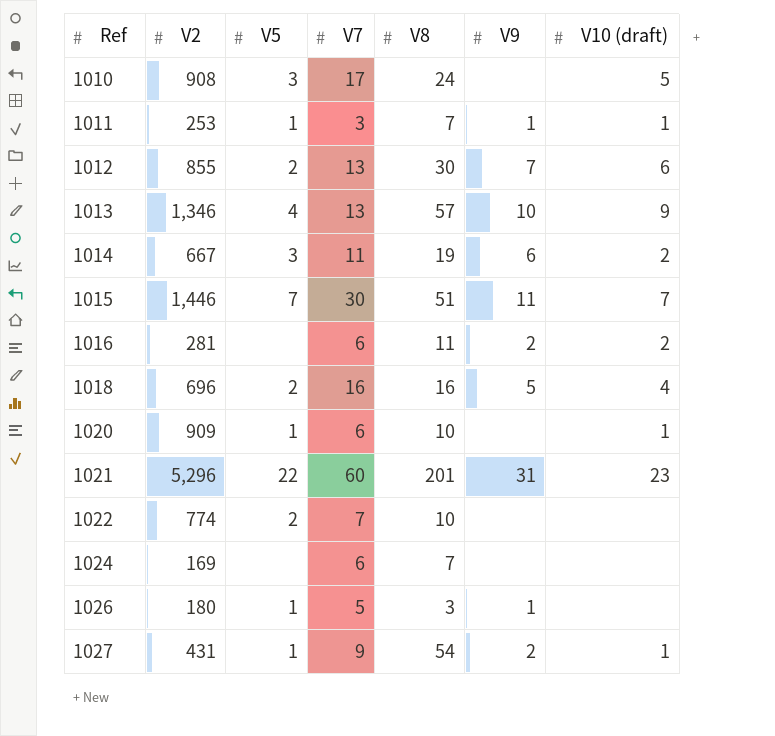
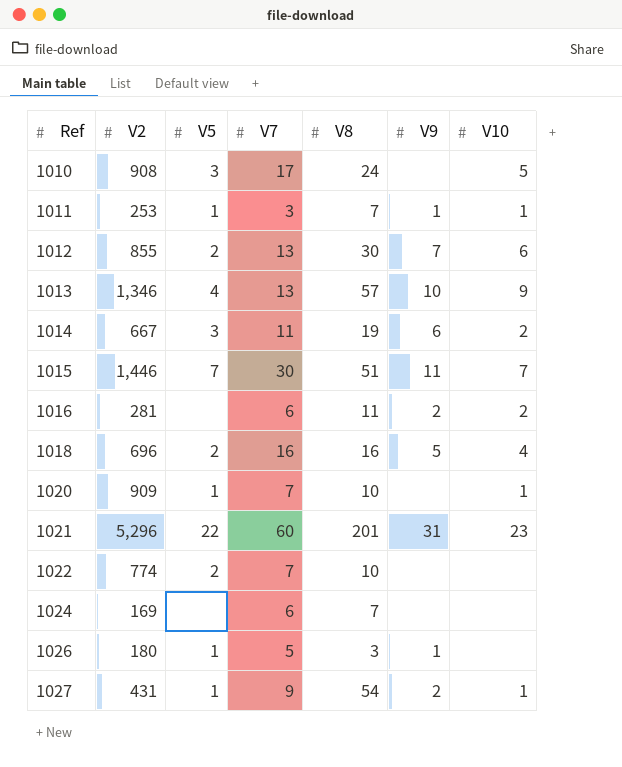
column name: V10 (draft) -> V10
1020 | V7: 6 -> 7

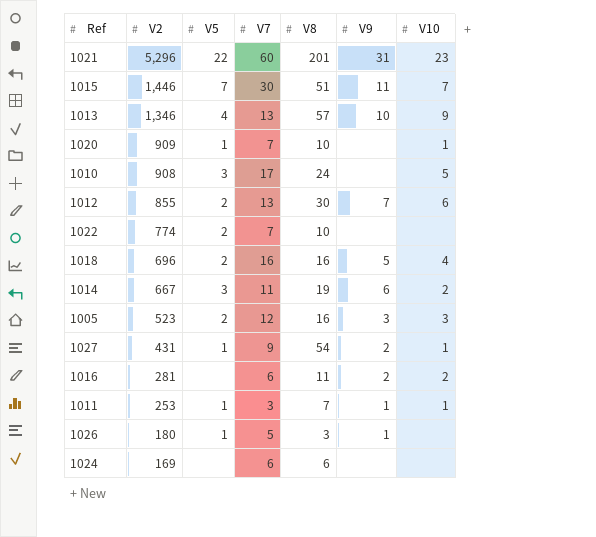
row order: Ref ascending -> V2 descending
row 1005: none -> 523 | 2 | 12 | 16 | 3 | 3
1024 | V8: 7 -> 6

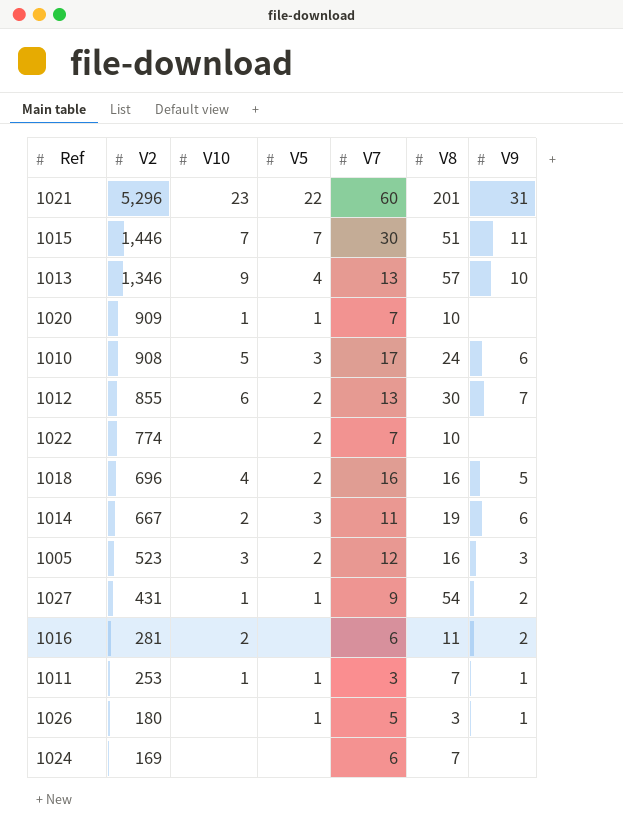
column V10 | position: 7 -> 3
1010 | V9: none -> 6
1024 | V8: 6 -> 7

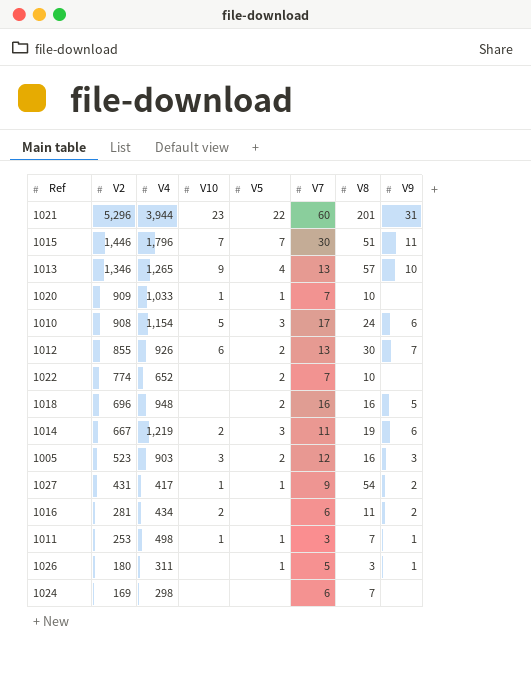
column V4 | position: none -> 3
1018 | V10: 4 -> none

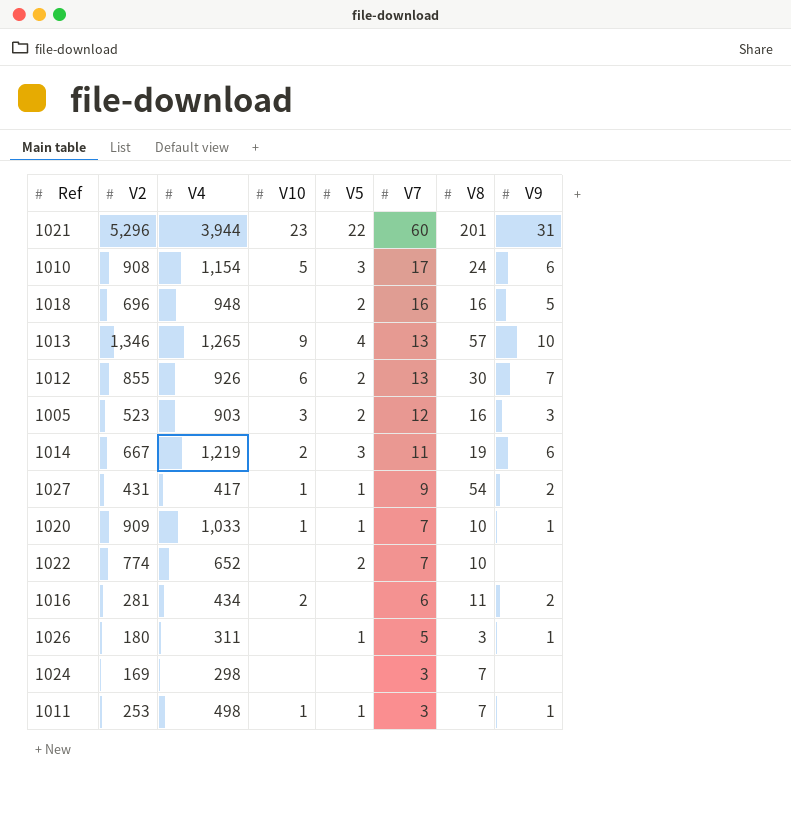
row order: V2 descending -> V7 descending
row 1015: 1,446 | 1,796 | 7 | 7 | 30 | 51 | 11 -> none
1020 | V9: none -> 1
1024 | V7: 6 -> 3

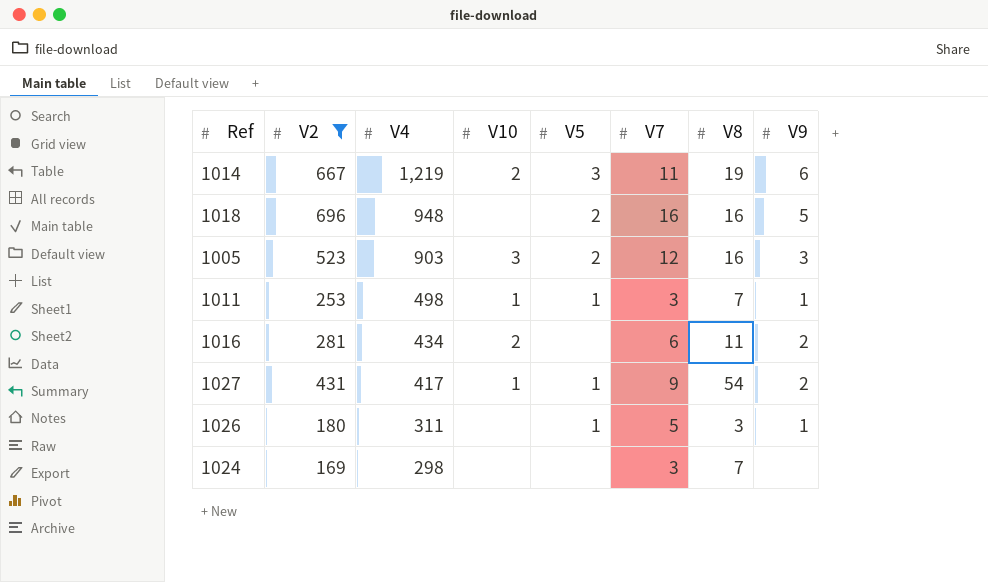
filter: none -> V2 <= 696
row order: V7 descending -> V4 descending

